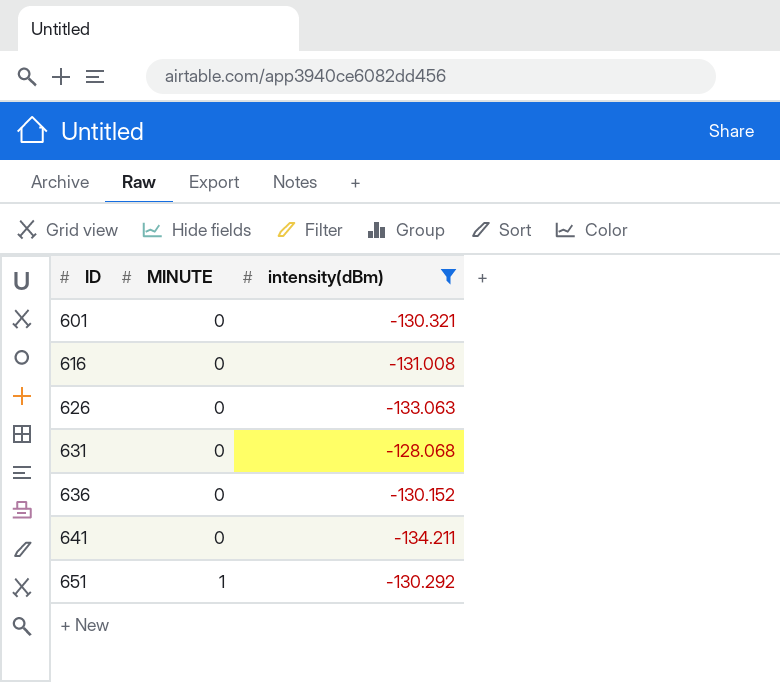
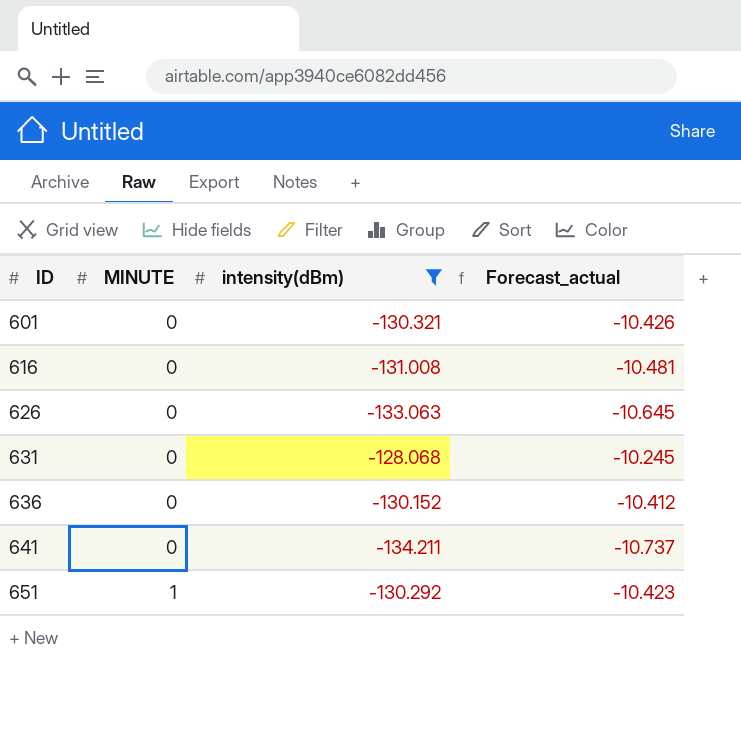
column Forecast_actual | formula: none -> [intensity(dBm)] * 0.08

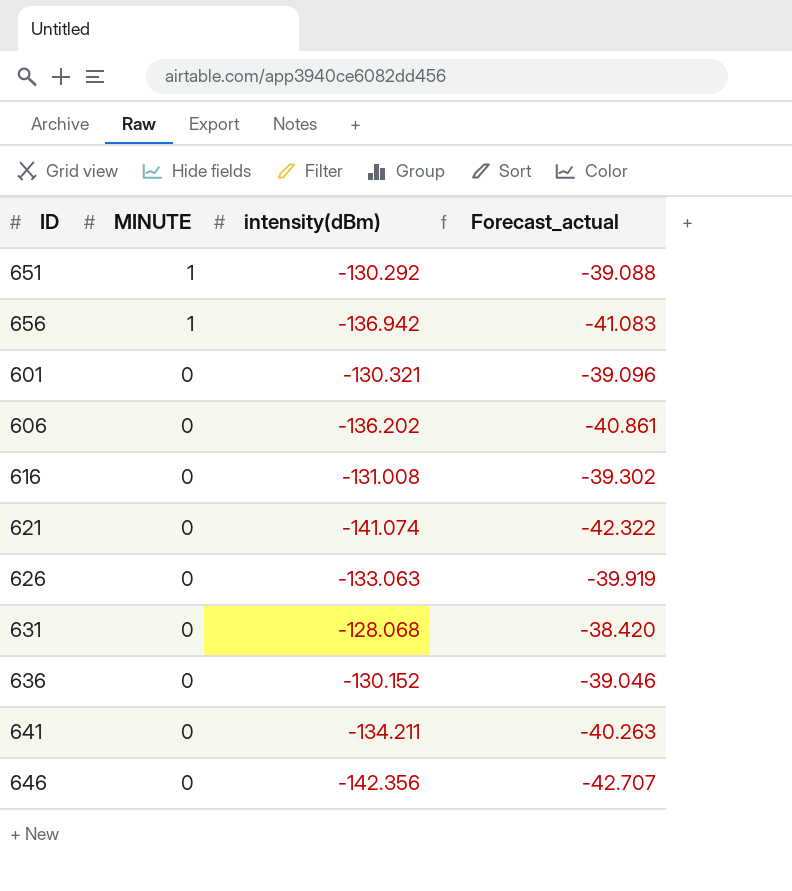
filter: intensity(dBm) >= -134.211 -> none
row order: ID ascending -> MINUTE descending
column Forecast_actual | formula: [intensity(dBm)] * 0.08 -> [intensity(dBm)] * 0.3

